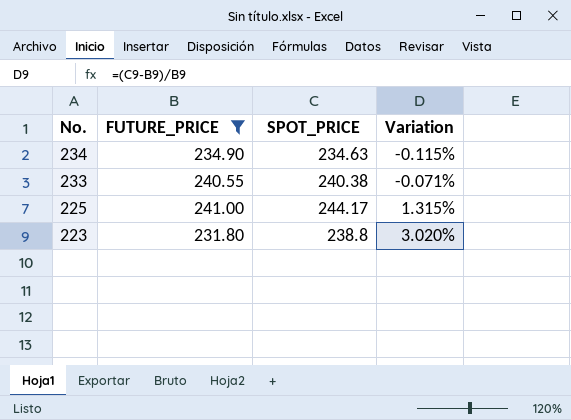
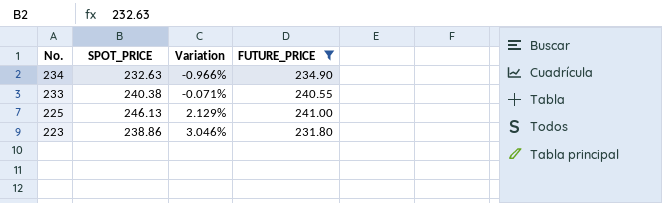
column FUTURE_PRICE | position: 2 -> 4
234 | SPOT_PRICE: 234.63 -> 232.63
234 | Variation: -0.115% -> -0.966%
225 | SPOT_PRICE: 244.17 -> 246.13
225 | Variation: 1.315% -> 2.129%
223 | SPOT_PRICE: 238.8 -> 238.86
223 | Variation: 3.020% -> 3.046%

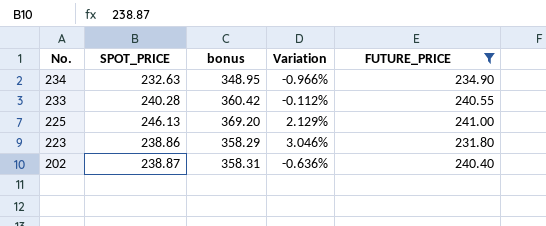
column bonus | formula: none -> [SPOT_PRICE] * 1.5
233 | SPOT_PRICE: 240.38 -> 240.28
233 | Variation: -0.071% -> -0.112%
row 202: none -> 238.87 | 358.31 | -0.636% | 240.40

